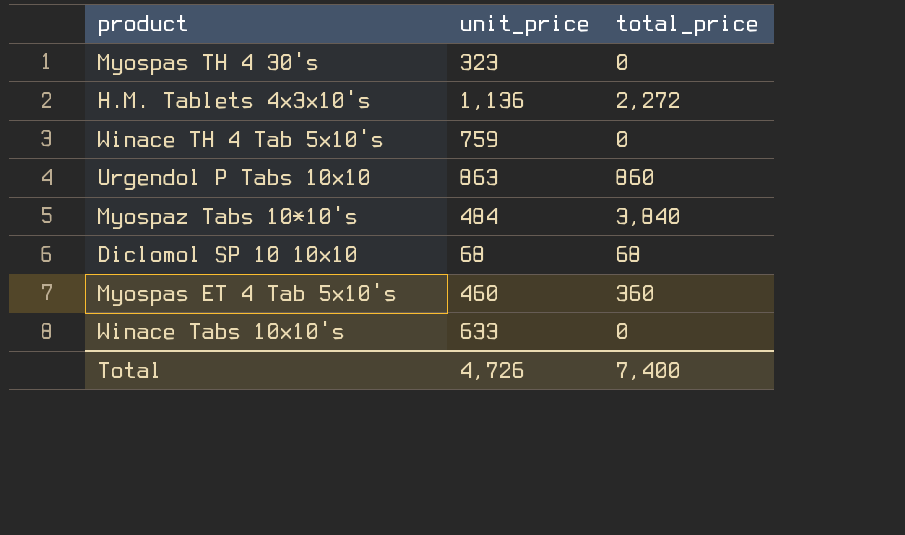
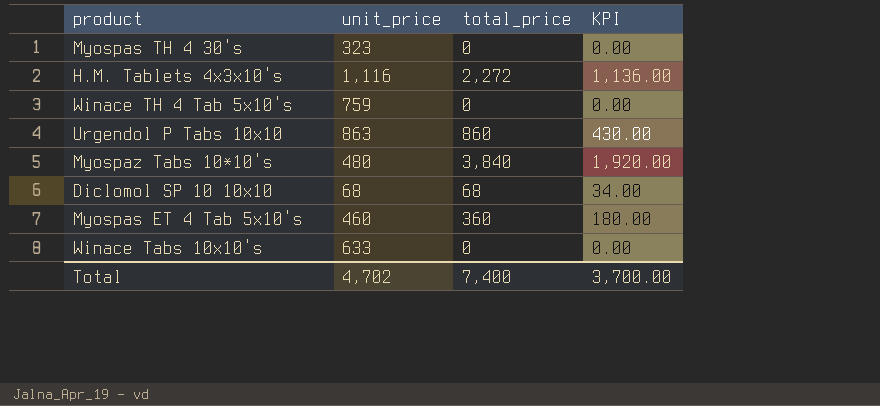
column KPI | formula: none -> [total_price] * 0.5
H.M. Tablets 4x3x10's | unit_price: 1,136 -> 1,116
Myospaz Tabs 10*10's | unit_price: 484 -> 480
Total | unit_price: 4,726 -> 4,702

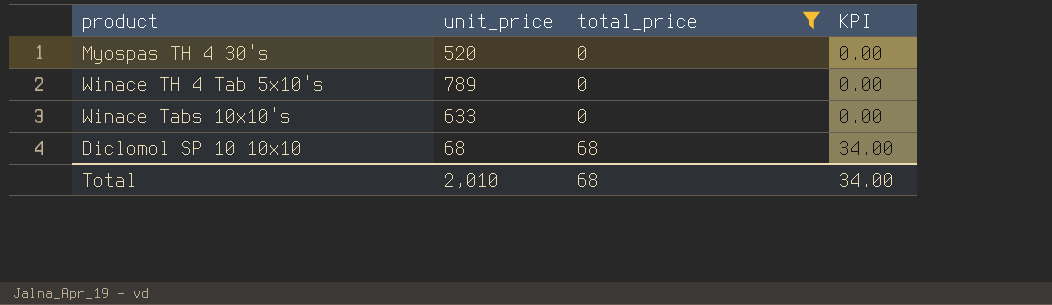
filter: none -> total_price <= 68
row order: none -> total_price ascending
Myospas TH 4 30's | unit_price: 323 -> 520
Winace TH 4 Tab 5x10's | unit_price: 759 -> 789
Total | unit_price: 4,702 -> 2,010
Total | total_price: 7,400 -> 68
Total | KPI: 3,700.00 -> 34.00

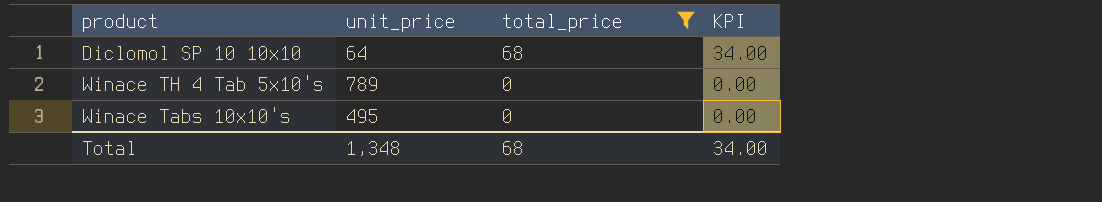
row order: total_price ascending -> total_price descending
row Myospas TH 4 30's: 520 | 0 | 0.00 -> none
Diclomol SP 10 10x10 | unit_price: 68 -> 64
Winace Tabs 10x10's | unit_price: 633 -> 495
Total | unit_price: 2,010 -> 1,348

